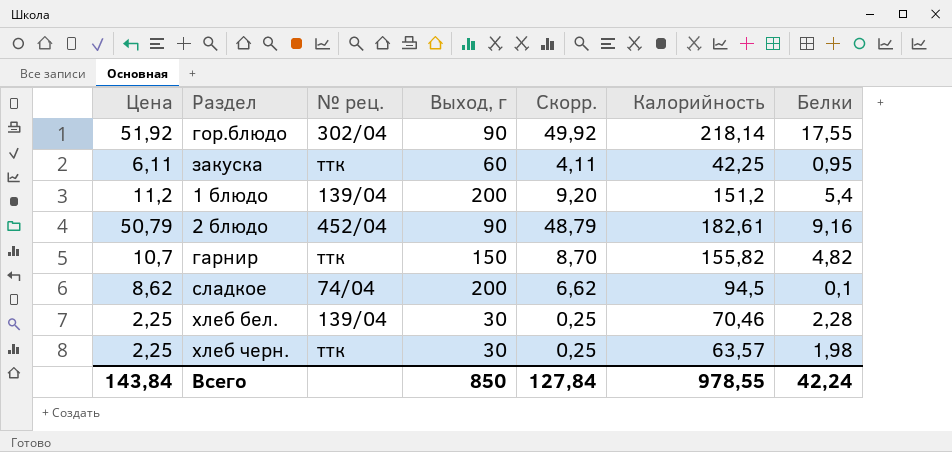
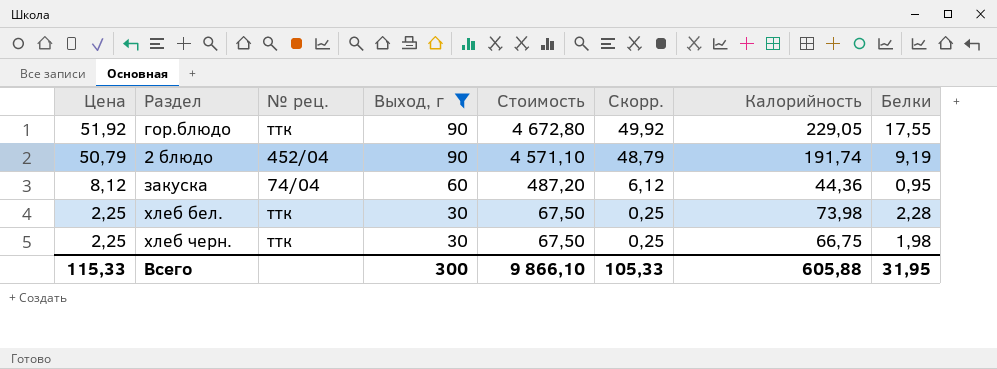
filter: none -> Выход, г <= 90
row order: none -> Цена descending
column Стоимость | formula: none -> [Цена] * [Выход, г]
гор.блюдо | № рец.: 302/04 -> ттк
гор.блюдо | Калорийность: 218,14 -> 229,05
2 блюдо | Калорийность: 182,61 -> 191,74
2 блюдо | Белки: 9,16 -> 9,19
закуска | Цена: 6,11 -> 8,12
закуска | № рец.: ттк -> 74/04
закуска | Скорр.: 4,11 -> 6,12
закуска | Калорийность: 42,25 -> 44,36
хлеб бел. | № рец.: 139/04 -> ттк
хлеб бел. | Калорийность: 70,46 -> 73,98
хлеб черн. | Калорийность: 63,57 -> 66,75
Всего | Цена: 143,84 -> 115,33
Всего | Выход, г: 850 -> 300
Всего | Скорр.: 127,84 -> 105,33
Всего | Калорийность: 978,55 -> 605,88
Всего | Белки: 42,24 -> 31,95

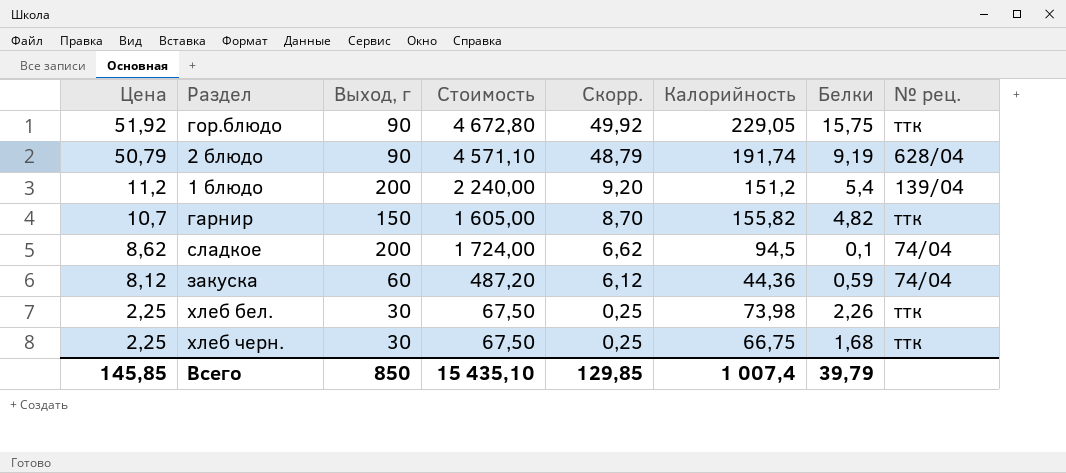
filter: Выход, г <= 90 -> none
column № рец. | position: 3 -> 8
гор.блюдо | Белки: 17,55 -> 15,75
2 блюдо | № рец.: 452/04 -> 628/04
закуска | Белки: 0,95 -> 0,59
хлеб бел. | Белки: 2,28 -> 2,26
хлеб черн. | Белки: 1,98 -> 1,68
Всего | Цена: 115,33 -> 145,85
Всего | Выход, г: 300 -> 850
Всего | Стоимость: 9 866,10 -> 15 435,10
Всего | Скорр.: 105,33 -> 129,85
Всего | Калорийность: 605,88 -> 1 007,4
Всего | Белки: 31,95 -> 39,79

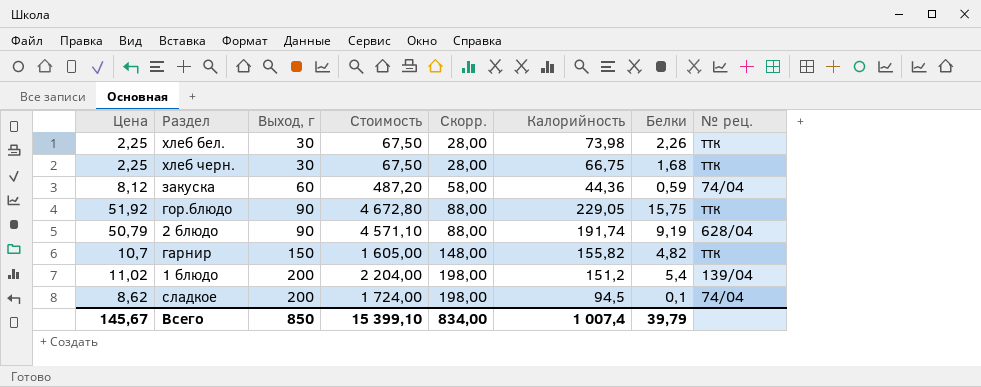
row order: Цена descending -> Выход, г ascending
column Скорр. | formula: [Цена] - 2 -> [Выход, г] - 2
1 блюдо | Цена: 11,2 -> 11,02
1 блюдо | Стоимость: 2 240,00 -> 2 204,00
Всего | Цена: 145,85 -> 145,67
Всего | Стоимость: 15 435,10 -> 15 399,10
Всего | Скорр.: 129,85 -> 834,00

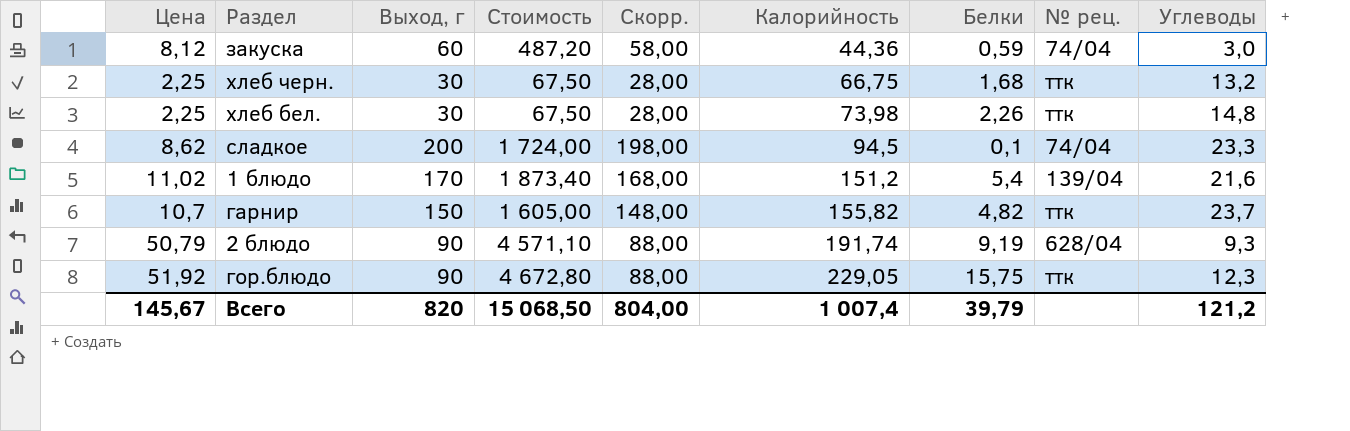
row order: Выход, г ascending -> Калорийность ascending
column Углеводы | position: none -> 9
1 блюдо | Выход, г: 200 -> 170
1 блюдо | Стоимость: 2 204,00 -> 1 873,40
1 блюдо | Скорр.: 198,00 -> 168,00
Всего | Выход, г: 850 -> 820
Всего | Стоимость: 15 399,10 -> 15 068,50
Всего | Скорр.: 834,00 -> 804,00

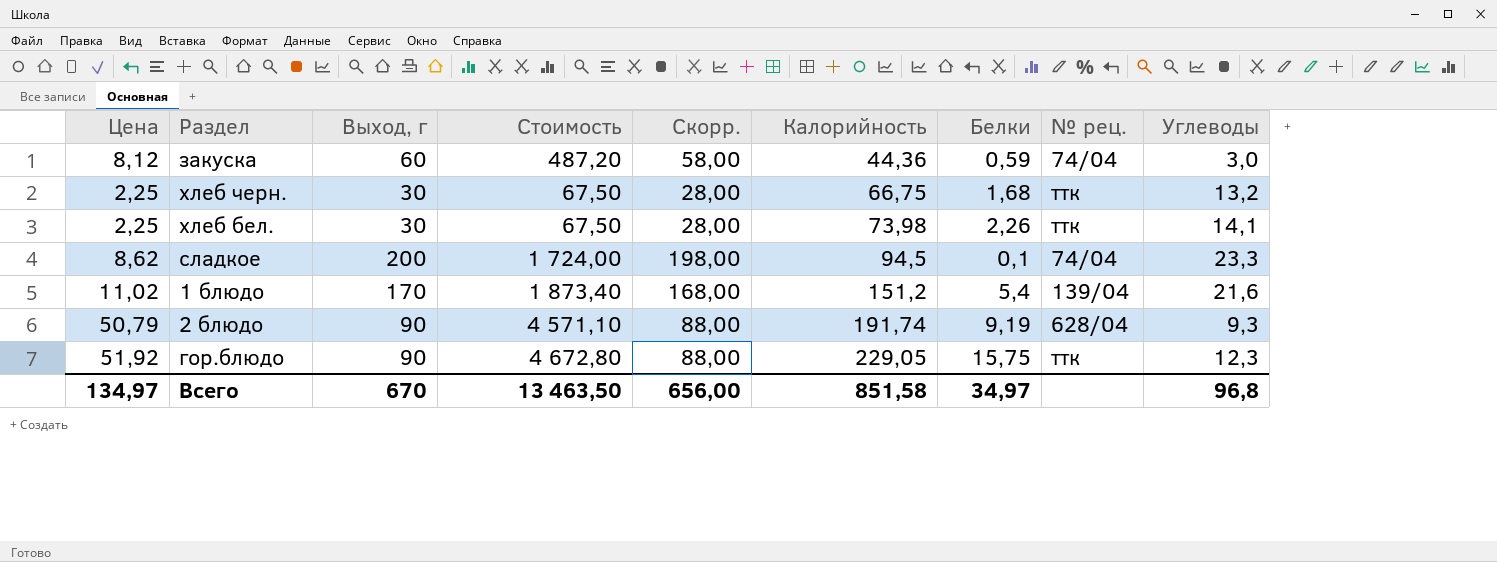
row гарнир: 10,7 | 150 | 1 605,00 | 148,00 | 155,82 | 4,82 | ттк | 23,7 -> none
хлеб бел. | Углеводы: 14,8 -> 14,1
Всего | Цена: 145,67 -> 134,97
Всего | Выход, г: 820 -> 670
Всего | Стоимость: 15 068,50 -> 13 463,50
Всего | Скорр.: 804,00 -> 656,00
Всего | Калорийность: 1 007,4 -> 851,58
Всего | Белки: 39,79 -> 34,97
Всего | Углеводы: 121,2 -> 96,8

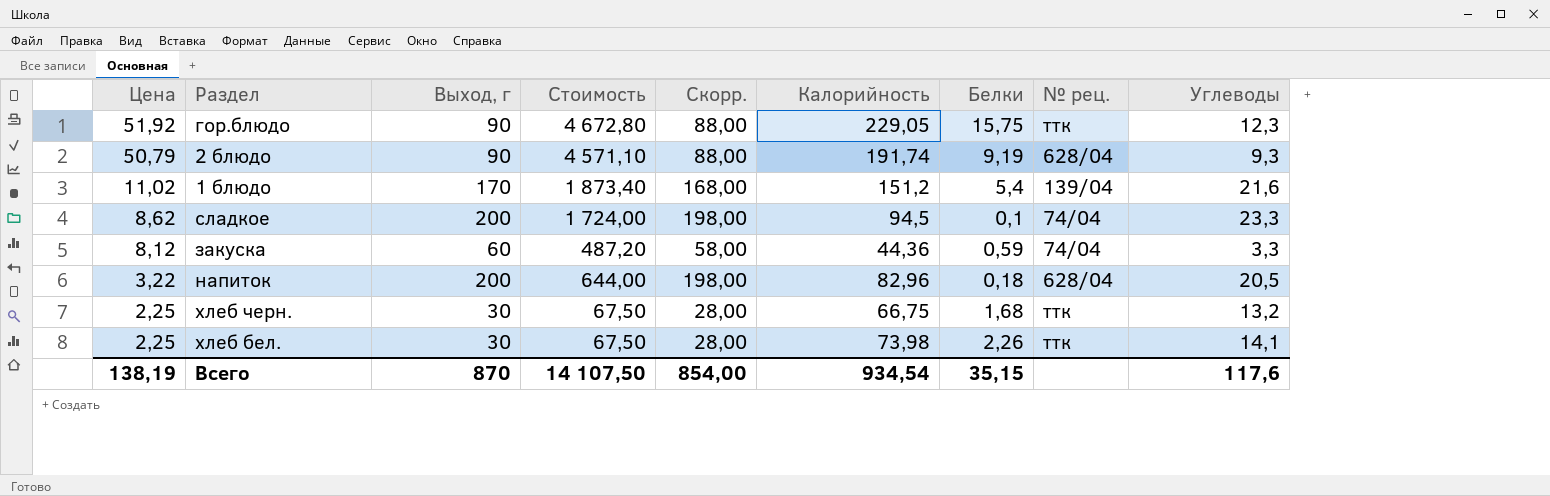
row order: Калорийность ascending -> Цена descending
закуска | Углеводы: 3,0 -> 3,3
row напиток: none -> 3,22 | 200 | 644,00 | 198,00 | 82,96 | 0,18 | 628/04 | 20,5
Всего | Цена: 134,97 -> 138,19
Всего | Выход, г: 670 -> 870
Всего | Стоимость: 13 463,50 -> 14 107,50
Всего | Скорр.: 656,00 -> 854,00
Всего | Калорийность: 851,58 -> 934,54
Всего | Белки: 34,97 -> 35,15
Всего | Углеводы: 96,8 -> 117,6

